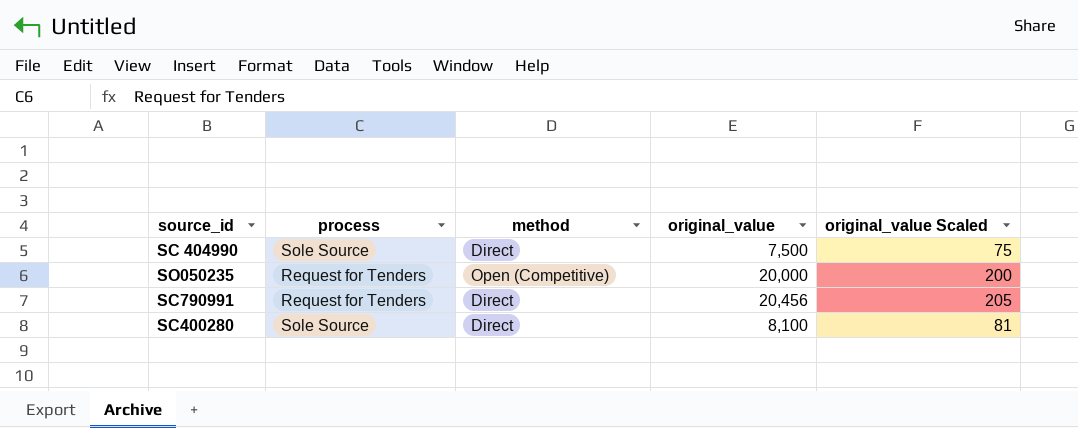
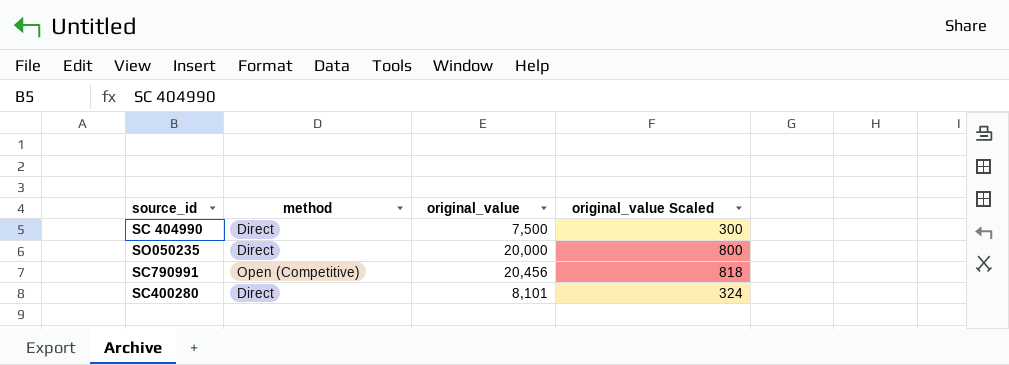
column process | position: 2 -> none
column original_value Scaled | formula: [original_value] * 0.01 -> [original_value] * 0.04
SO050235 | method: Open (Competitive) -> Direct
SC790991 | method: Direct -> Open (Competitive)
SC400280 | original_value: 8,100 -> 8,101

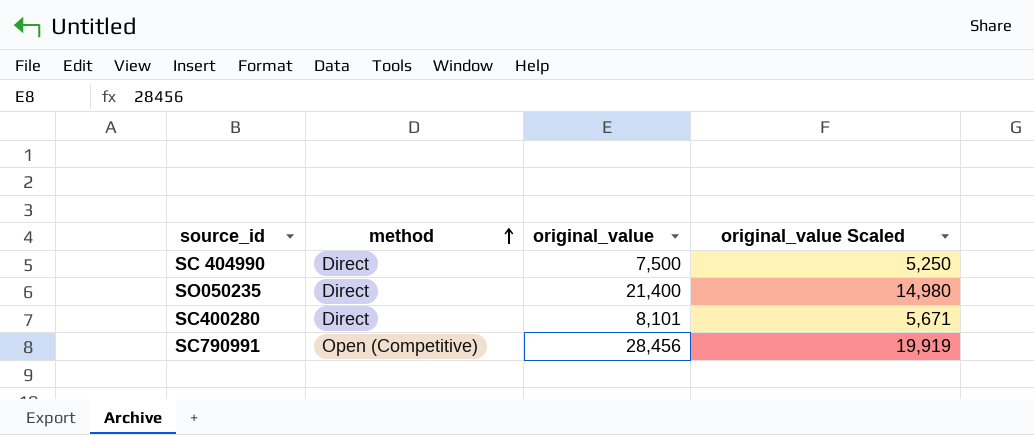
row order: none -> method ascending
column original_value Scaled | formula: [original_value] * 0.04 -> [original_value] * 0.7
SO050235 | original_value: 20,000 -> 21,400
SC790991 | original_value: 20,456 -> 28,456

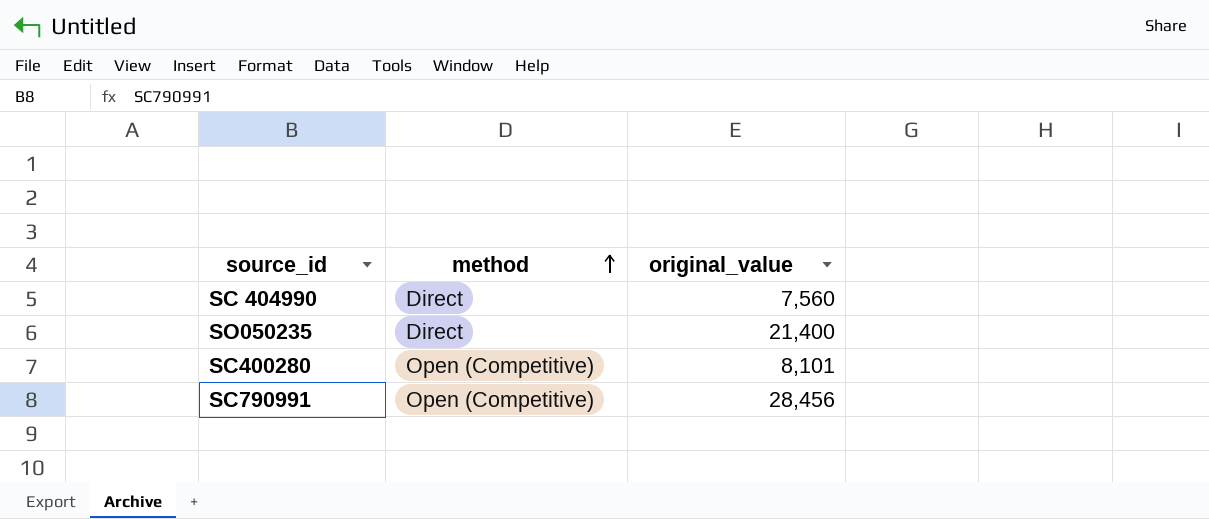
column original_value Scaled | formula: [original_value] * 0.7 -> none
SC 404990 | original_value: 7,500 -> 7,560
SC400280 | method: Direct -> Open (Competitive)

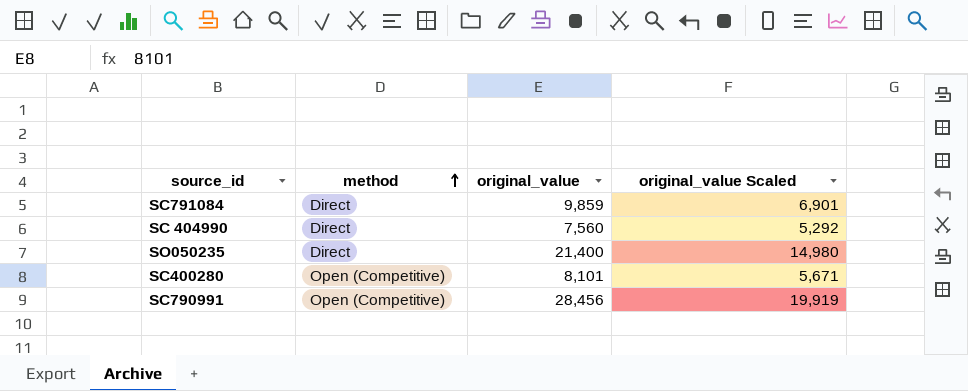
column original_value Scaled | formula: none -> [original_value] * 0.7
row SC791084: none -> Direct | 9,859 | 6,901

